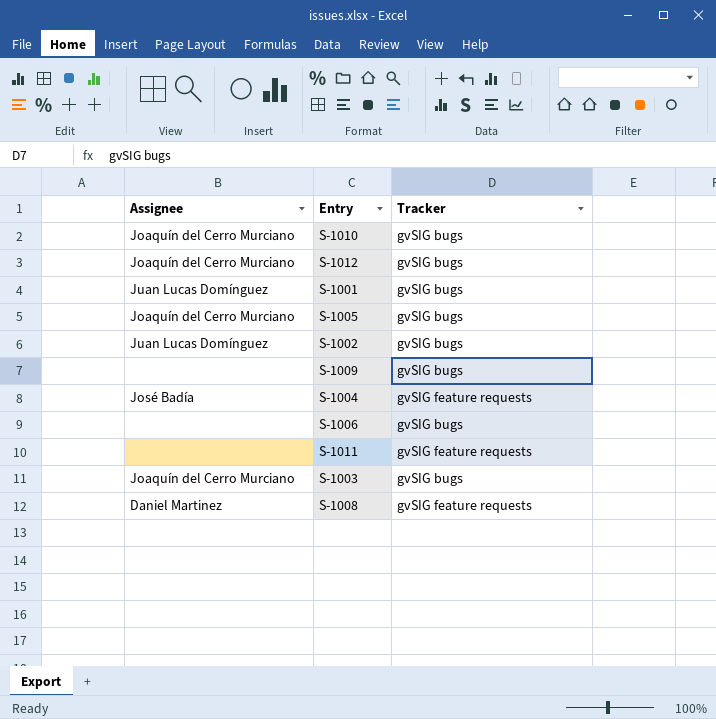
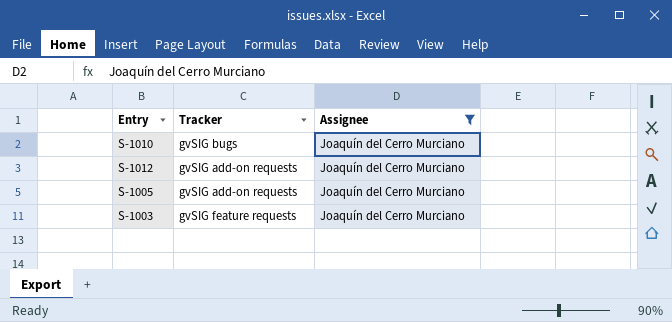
filter: none -> Assignee = Joaquín del Cerro Murciano
column Assignee | position: 1 -> 3
S-1012 | Tracker: gvSIG bugs -> gvSIG add-on requests
S-1005 | Tracker: gvSIG bugs -> gvSIG add-on requests
S-1003 | Tracker: gvSIG bugs -> gvSIG feature requests

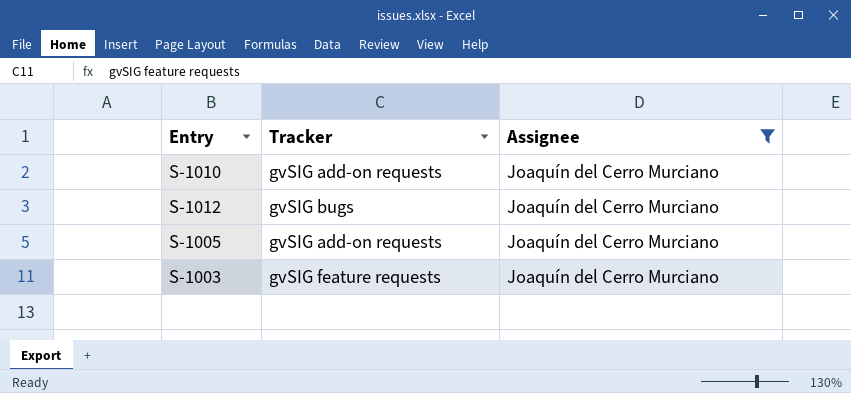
S-1010 | Tracker: gvSIG bugs -> gvSIG add-on requests
S-1012 | Tracker: gvSIG add-on requests -> gvSIG bugs

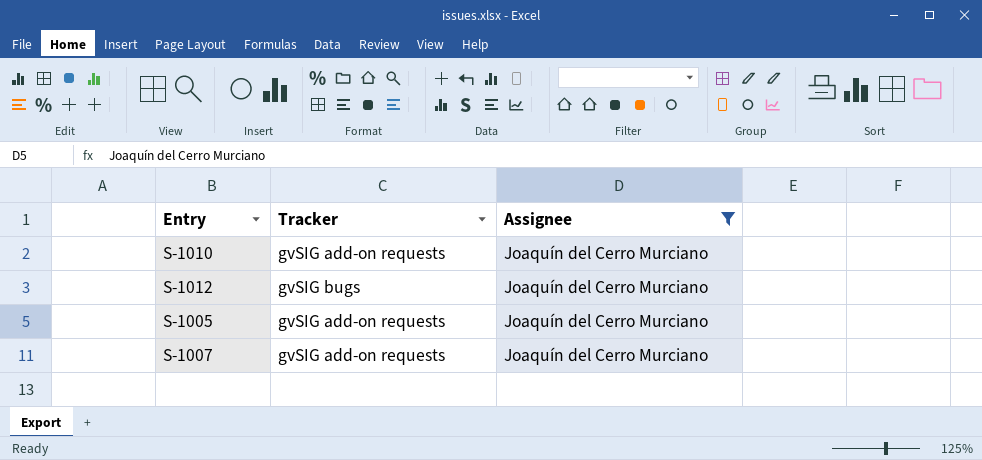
row S-1003: gvSIG feature requests | Joaquín del Cerro Murciano -> none
row S-1007: none -> gvSIG add-on requests | Joaquín del Cerro Murciano

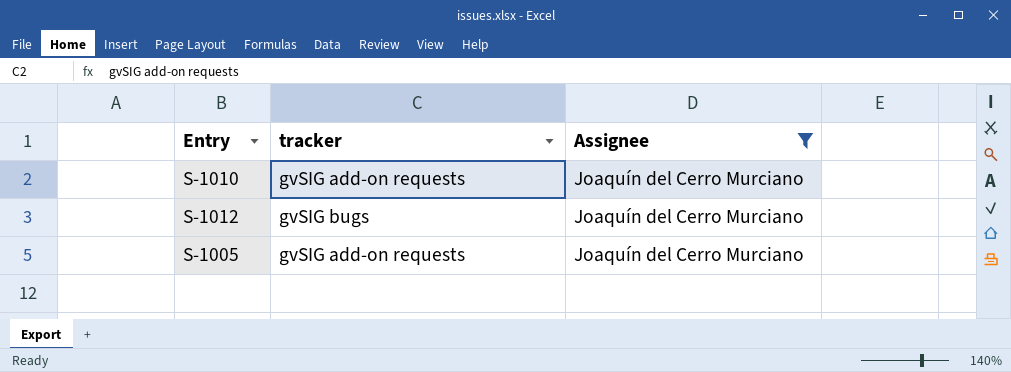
column name: Tracker -> tracker
row S-1007: gvSIG add-on requests | Joaquín del Cerro Murciano -> none

